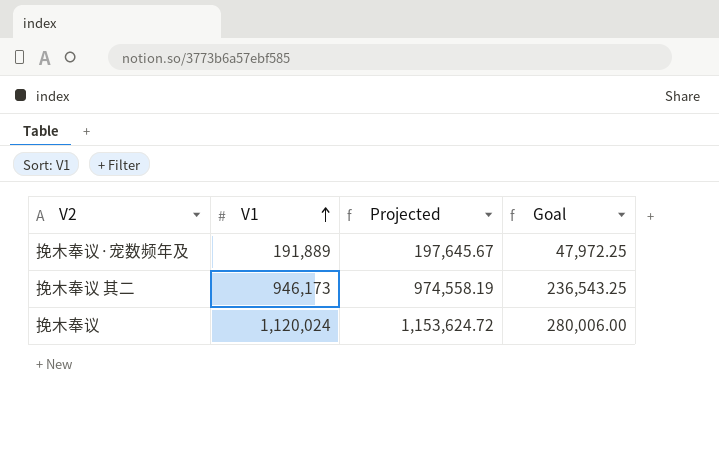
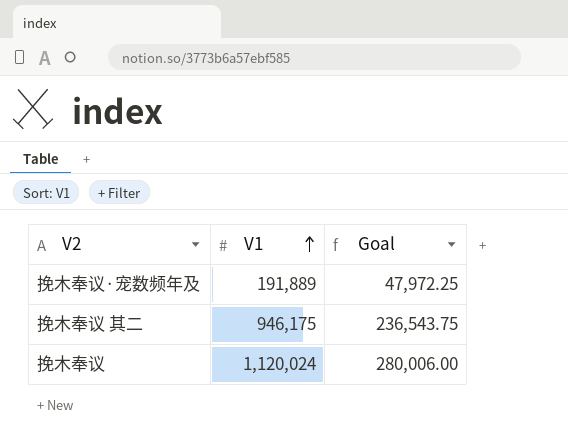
column Projected | formula: [V1] * 1.03 -> none
挽木奉议 其二 | V1: 946,173 -> 946,175
挽木奉议 其二 | Goal: 236,543.25 -> 236,543.75

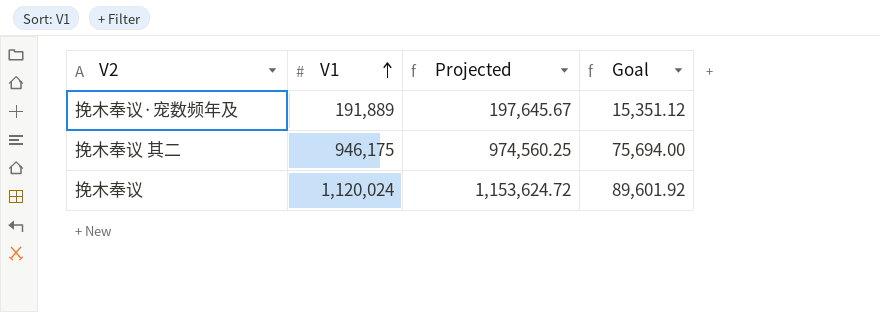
column Projected | formula: none -> [V1] * 1.03
column Goal | formula: [V1] * 0.25 -> [V1] * 0.08

